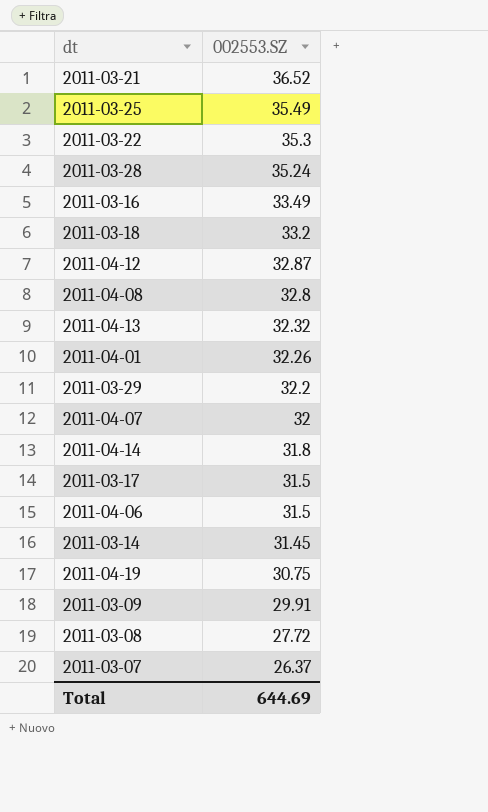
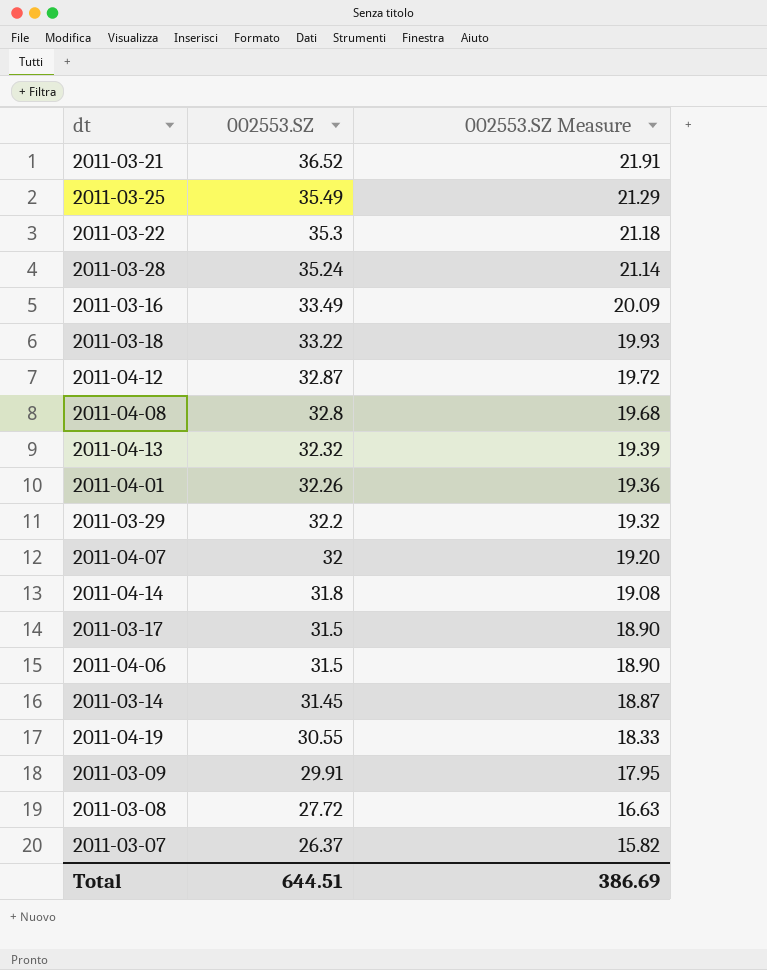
column 002553.SZ Measure | formula: none -> [002553.SZ] * 0.6
2011-03-18 | 002553.SZ: 33.2 -> 33.22
2011-04-19 | 002553.SZ: 30.75 -> 30.55
Total | 002553.SZ: 644.69 -> 644.51

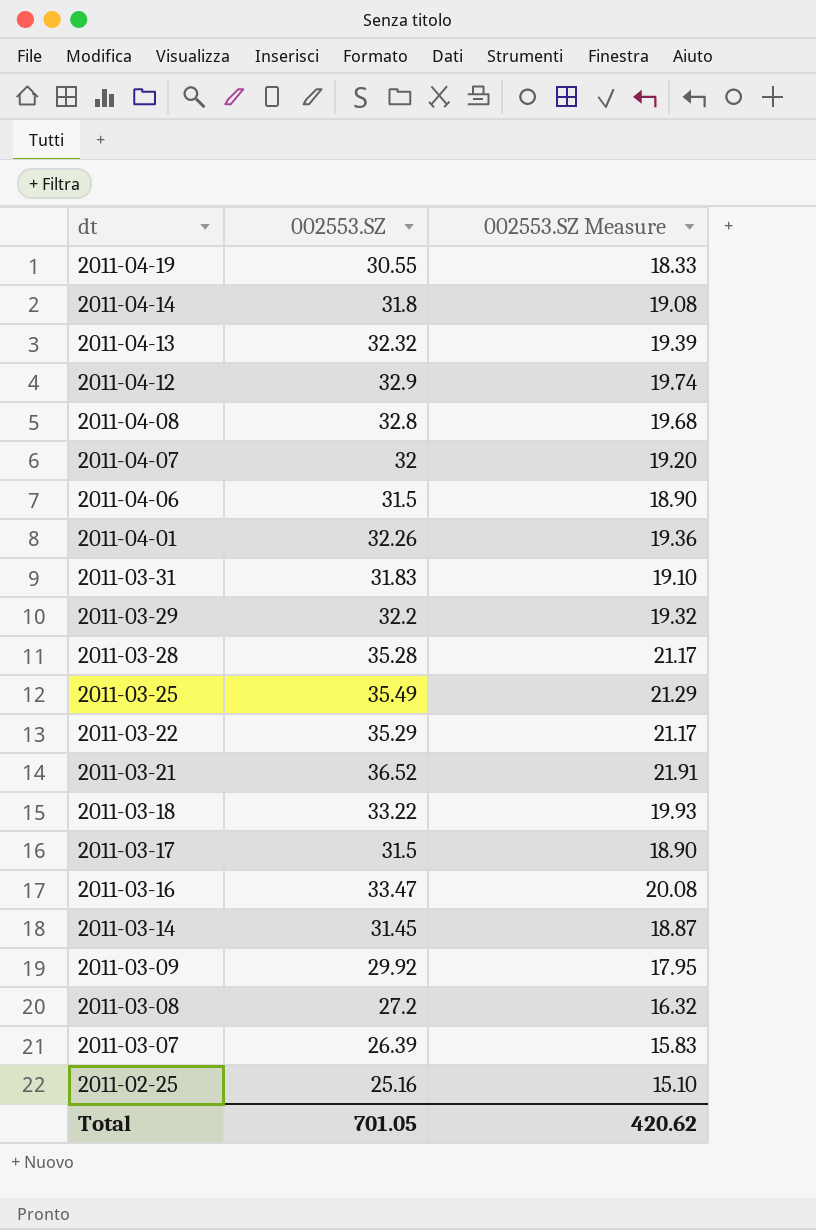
row order: 002553.SZ descending -> dt descending
2011-04-12 | 002553.SZ: 32.87 -> 32.9
2011-04-12 | 002553.SZ Measure: 19.72 -> 19.74
row 2011-03-31: none -> 31.83 | 19.10
2011-03-28 | 002553.SZ: 35.24 -> 35.28
2011-03-28 | 002553.SZ Measure: 21.14 -> 21.17
2011-03-22 | 002553.SZ: 35.3 -> 35.29
2011-03-22 | 002553.SZ Measure: 21.18 -> 21.17
2011-03-16 | 002553.SZ: 33.49 -> 33.47
2011-03-16 | 002553.SZ Measure: 20.09 -> 20.08
2011-03-09 | 002553.SZ: 29.91 -> 29.92
2011-03-08 | 002553.SZ: 27.72 -> 27.2
2011-03-08 | 002553.SZ Measure: 16.63 -> 16.32
2011-03-07 | 002553.SZ: 26.37 -> 26.39
2011-03-07 | 002553.SZ Measure: 15.82 -> 15.83
row 2011-02-25: none -> 25.16 | 15.10
Total | 002553.SZ: 644.51 -> 701.05
Total | 002553.SZ Measure: 386.69 -> 420.62

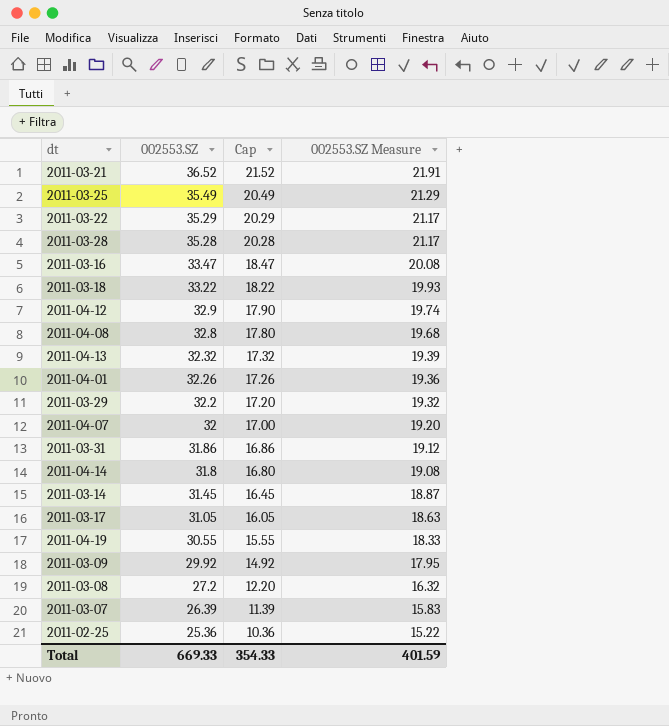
row order: dt descending -> 002553.SZ descending
column Cap | formula: none -> [002553.SZ] - 15
row 2011-04-06: 31.5 | 18.90 -> none
2011-03-31 | 002553.SZ: 31.83 -> 31.86
2011-03-31 | 002553.SZ Measure: 19.10 -> 19.12
2011-03-17 | 002553.SZ: 31.5 -> 31.05
2011-03-17 | 002553.SZ Measure: 18.90 -> 18.63
2011-02-25 | 002553.SZ: 25.16 -> 25.36
2011-02-25 | 002553.SZ Measure: 15.10 -> 15.22
Total | 002553.SZ: 701.05 -> 669.33
Total | 002553.SZ Measure: 420.62 -> 401.59

